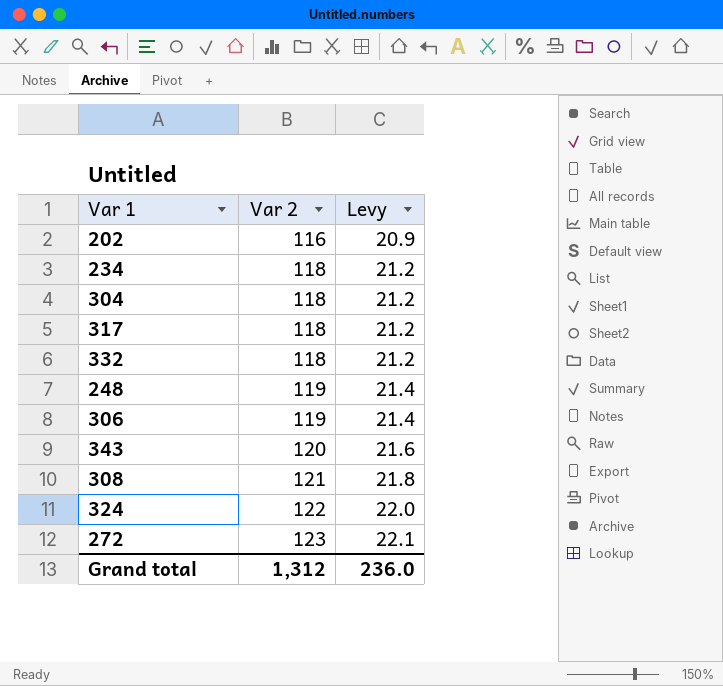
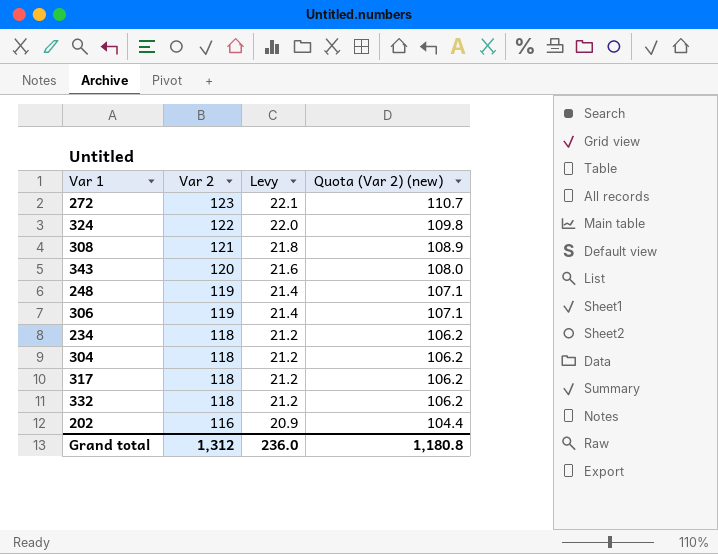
row order: Var 2 ascending -> Var 2 descending
column Quota (Var 2) (new) | formula: none -> [Var 2] * 0.9

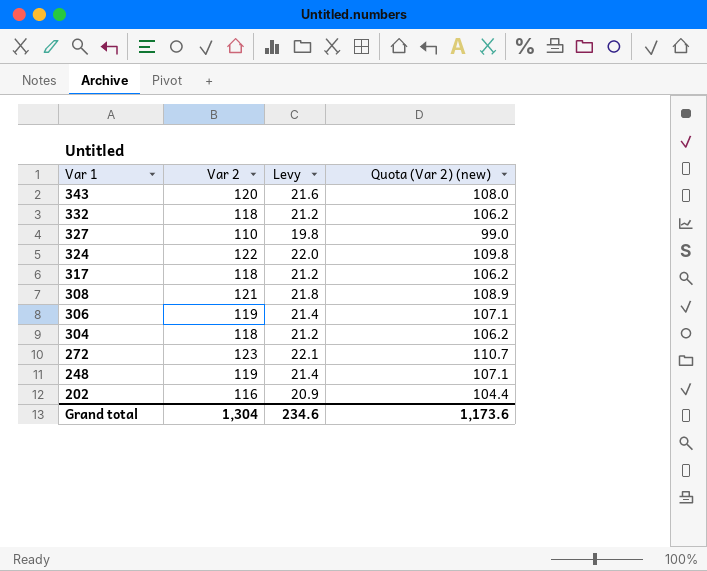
row order: Var 2 descending -> Var 1 descending
row 234: 118 | 21.2 | 106.2 -> none
row 327: none -> 110 | 19.8 | 99.0
Grand total | Var 2: 1,312 -> 1,304
Grand total | Levy: 236.0 -> 234.6
Grand total | Quota (Var 2) (new): 1,180.8 -> 1,173.6

